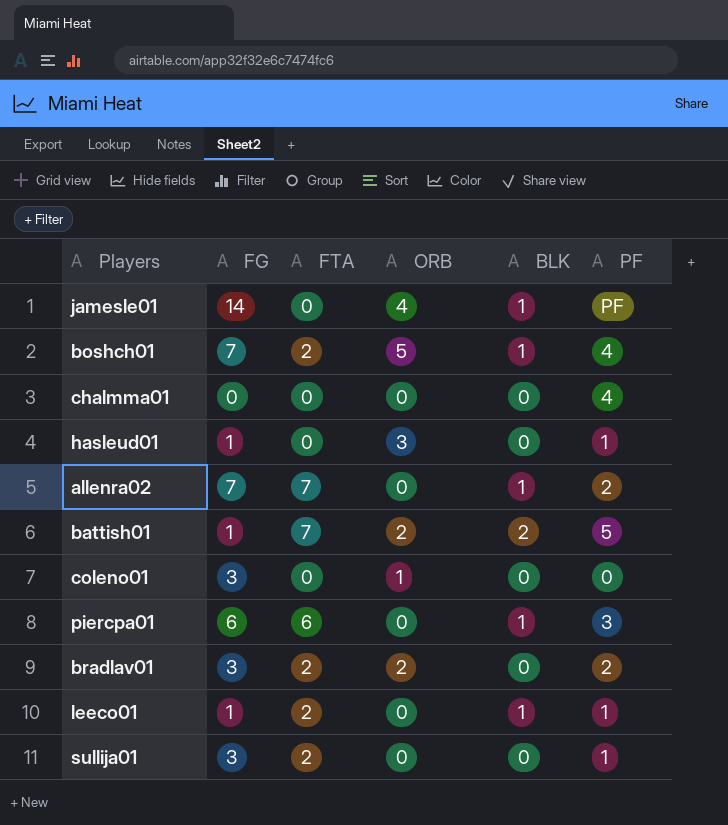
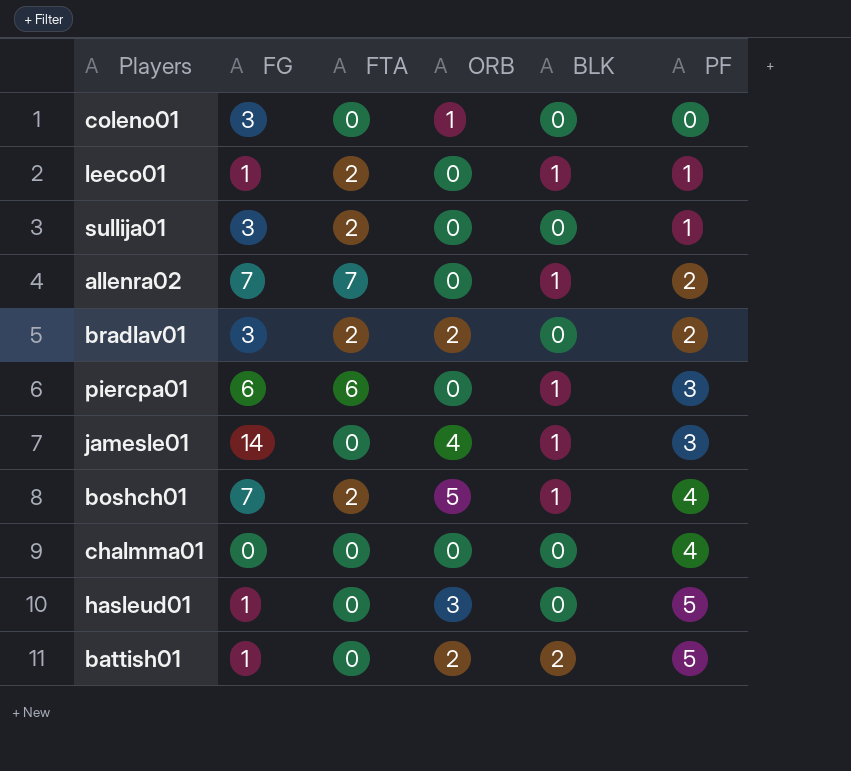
row order: none -> PF ascending
jamesle01 | PF: PF -> 3
hasleud01 | PF: 1 -> 5
battish01 | FTA: 7 -> 0

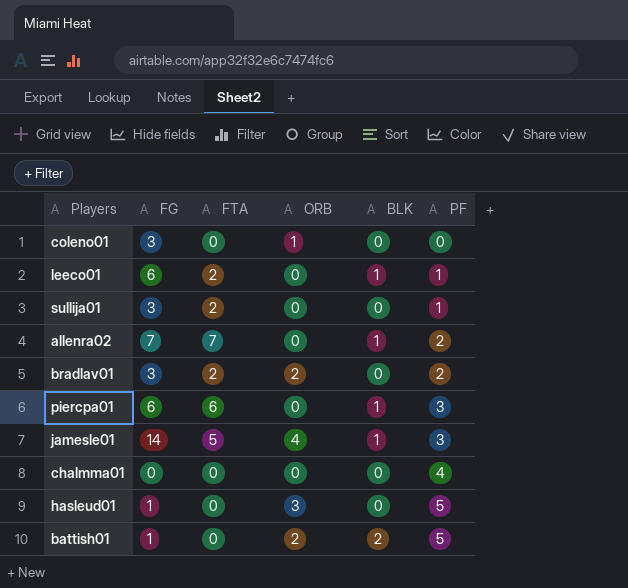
row boshch01: 7 | 2 | 5 | 1 | 4 -> none
leeco01 | FG: 1 -> 6
jamesle01 | FTA: 0 -> 5

